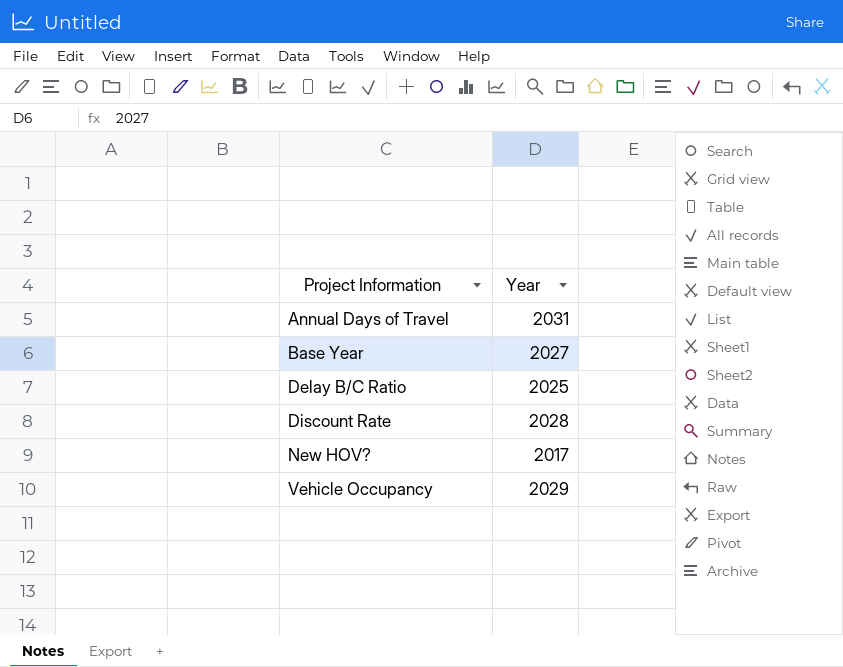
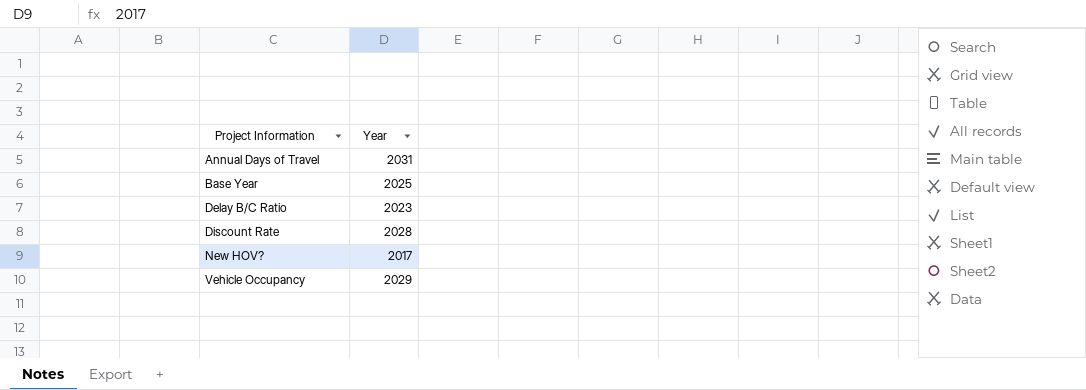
Base Year | Year: 2027 -> 2025
Delay B/C Ratio | Year: 2025 -> 2023

